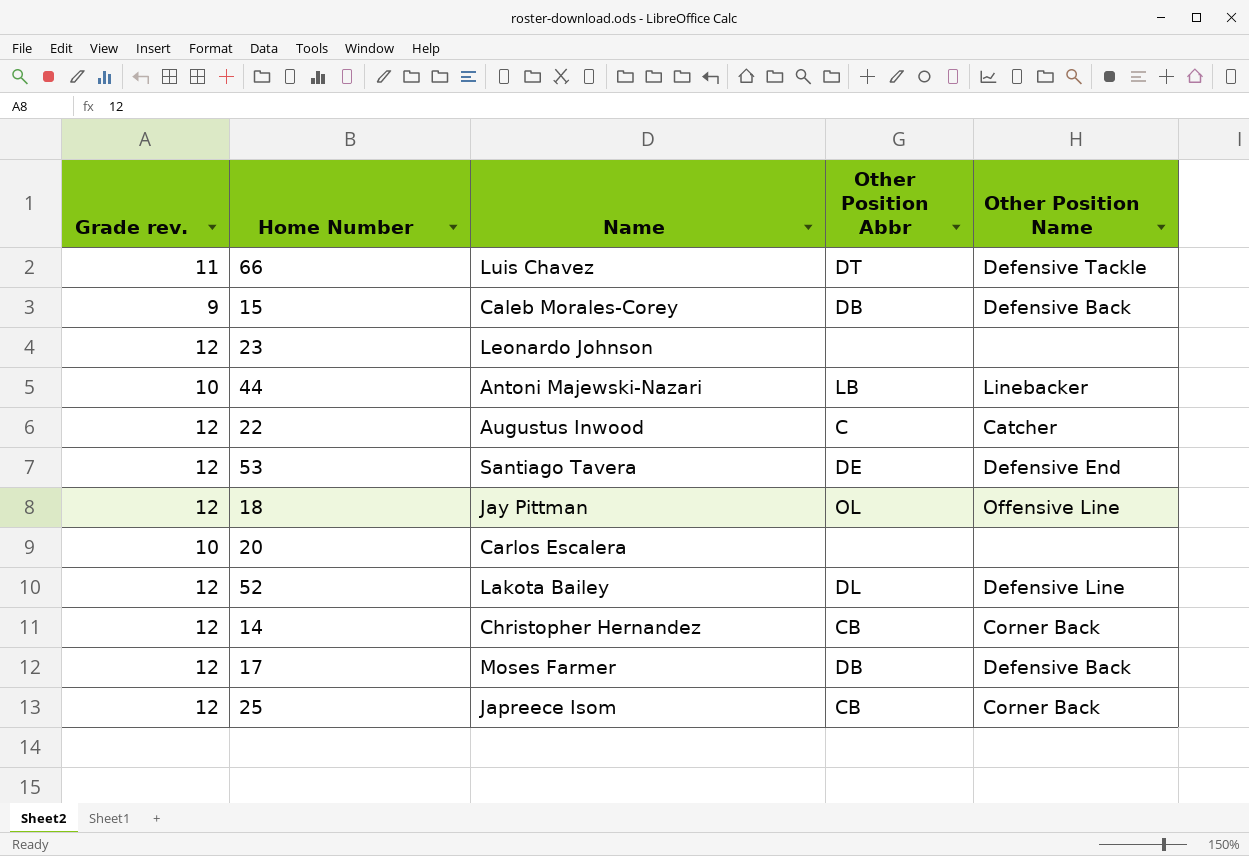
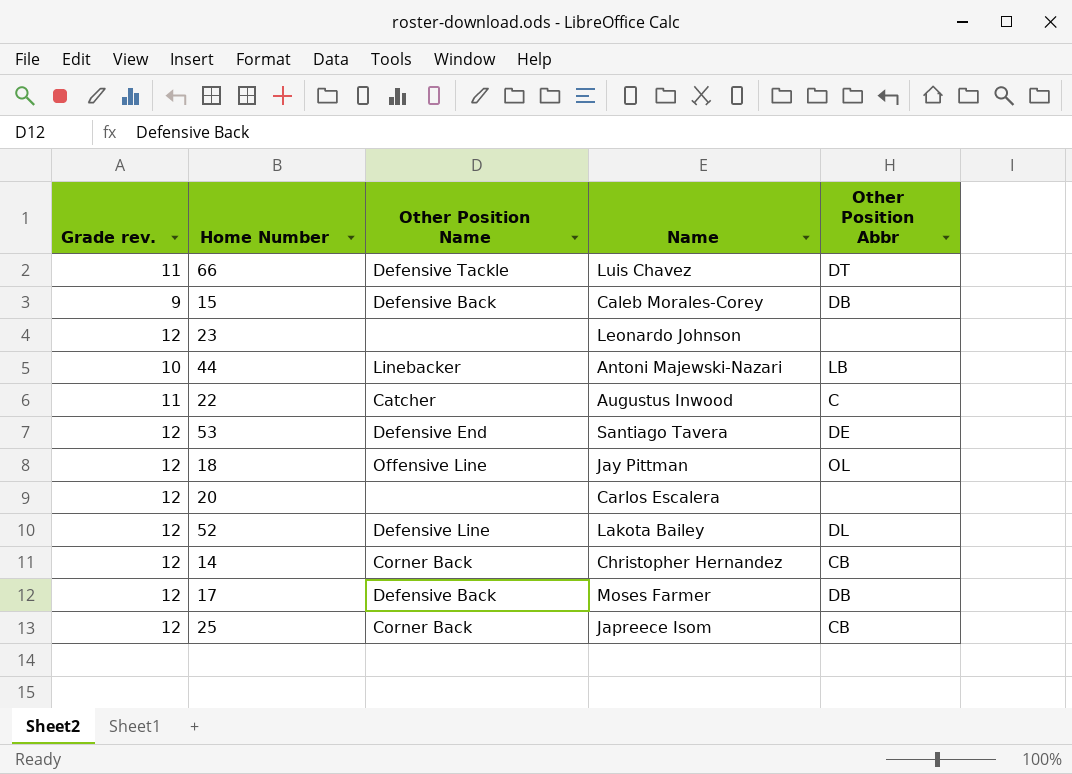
column Other Position Name | position: 5 -> 3
22 | Grade rev.: 12 -> 11
20 | Grade rev.: 10 -> 12

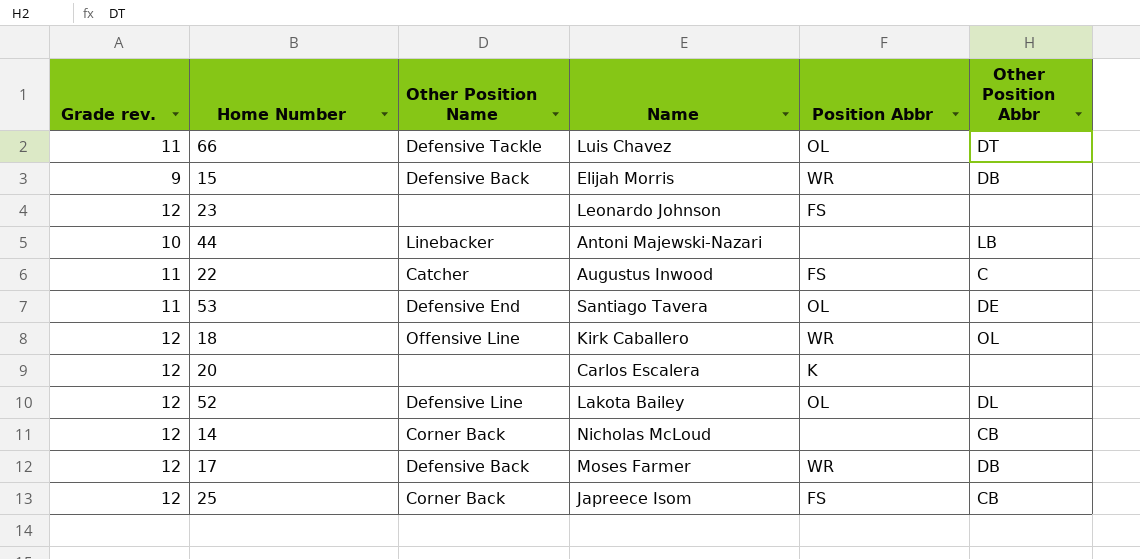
column Position Abbr | position: none -> 5
15 | Name: Caleb Morales-Corey -> Elijah Morris
53 | Grade rev.: 12 -> 11
18 | Name: Jay Pittman -> Kirk Caballero
14 | Name: Christopher Hernandez -> Nicholas McLoud

